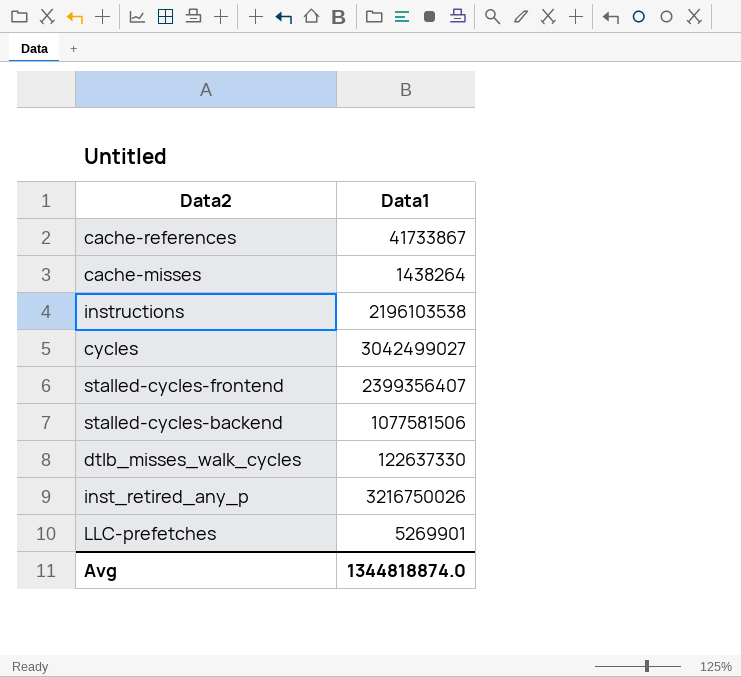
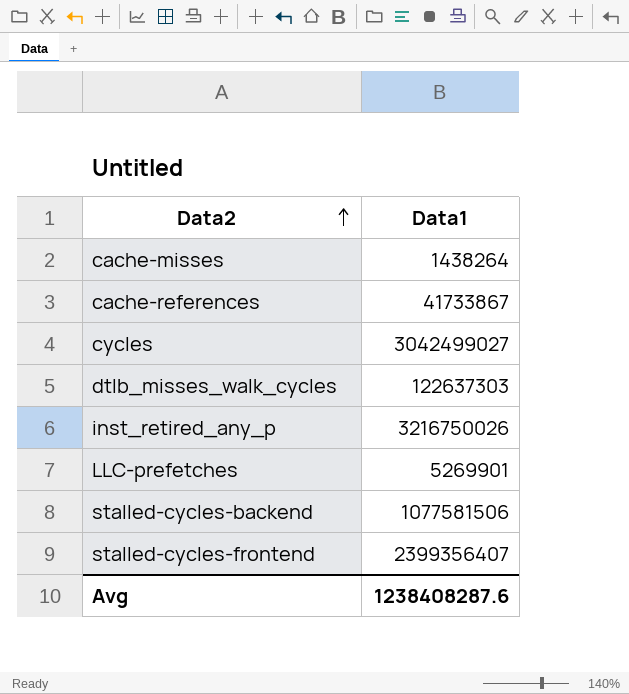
row order: none -> Data2 ascending
row instructions: 2196103538 -> none
dtlb_misses_walk_cycles | Data1: 122637330 -> 122637303
Avg | Data1: 1344818874.0 -> 1238408287.6

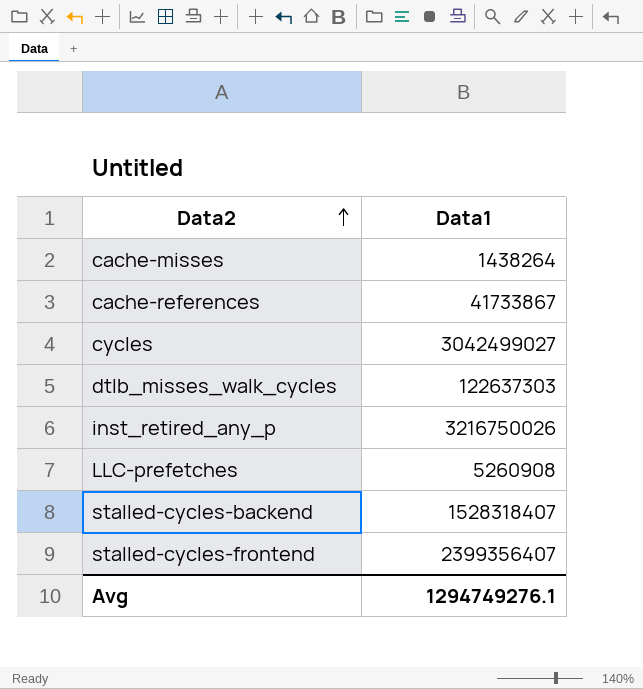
LLC-prefetches | Data1: 5269901 -> 5260908
stalled-cycles-backend | Data1: 1077581506 -> 1528318407
Avg | Data1: 1238408287.6 -> 1294749276.1

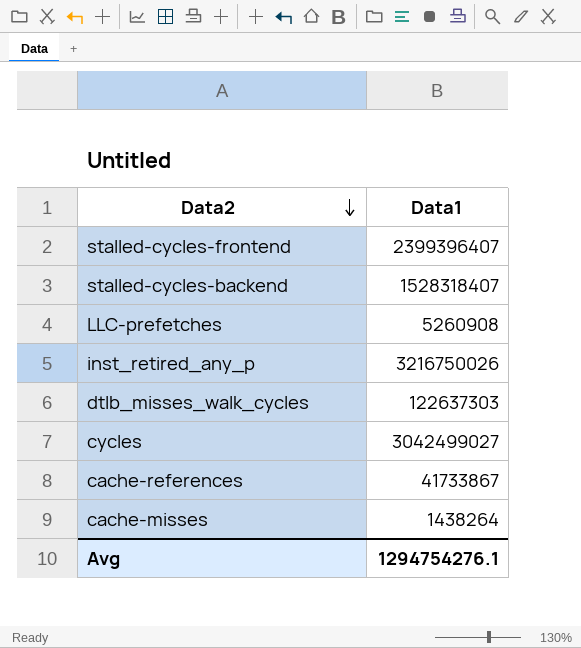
row order: Data2 ascending -> Data2 descending
stalled-cycles-frontend | Data1: 2399356407 -> 2399396407
Avg | Data1: 1294749276.1 -> 1294754276.1

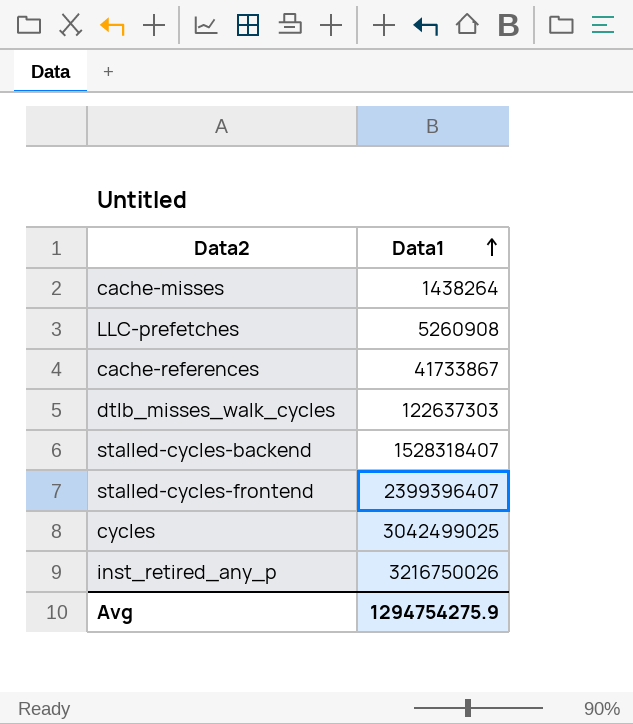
row order: Data2 descending -> Data1 ascending
cycles | Data1: 3042499027 -> 3042499025
Avg | Data1: 1294754276.1 -> 1294754275.9

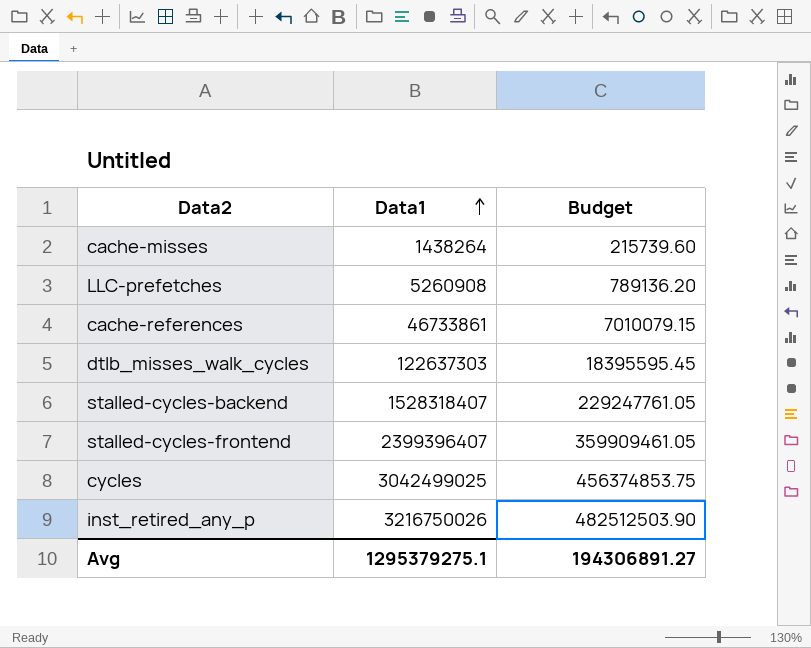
column Budget | formula: none -> [Data1] * 0.15
cache-references | Data1: 41733867 -> 46733861
Avg | Data1: 1294754275.9 -> 1295379275.1

